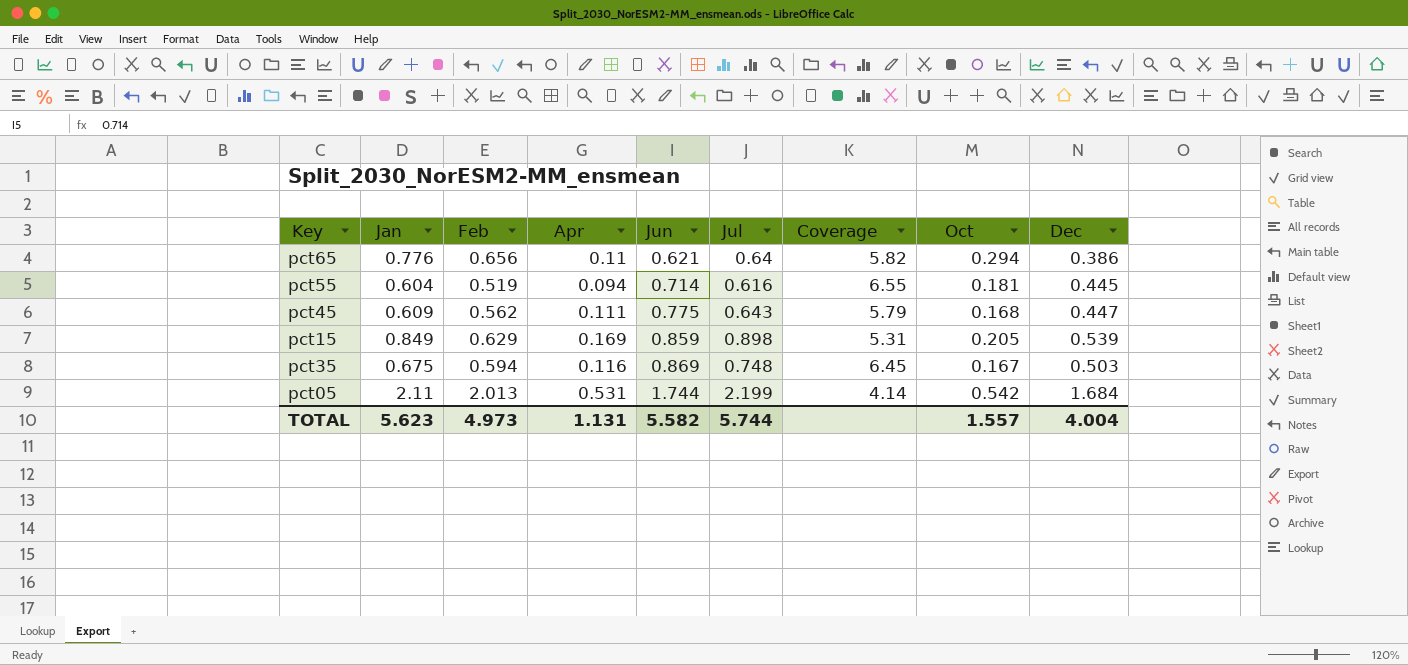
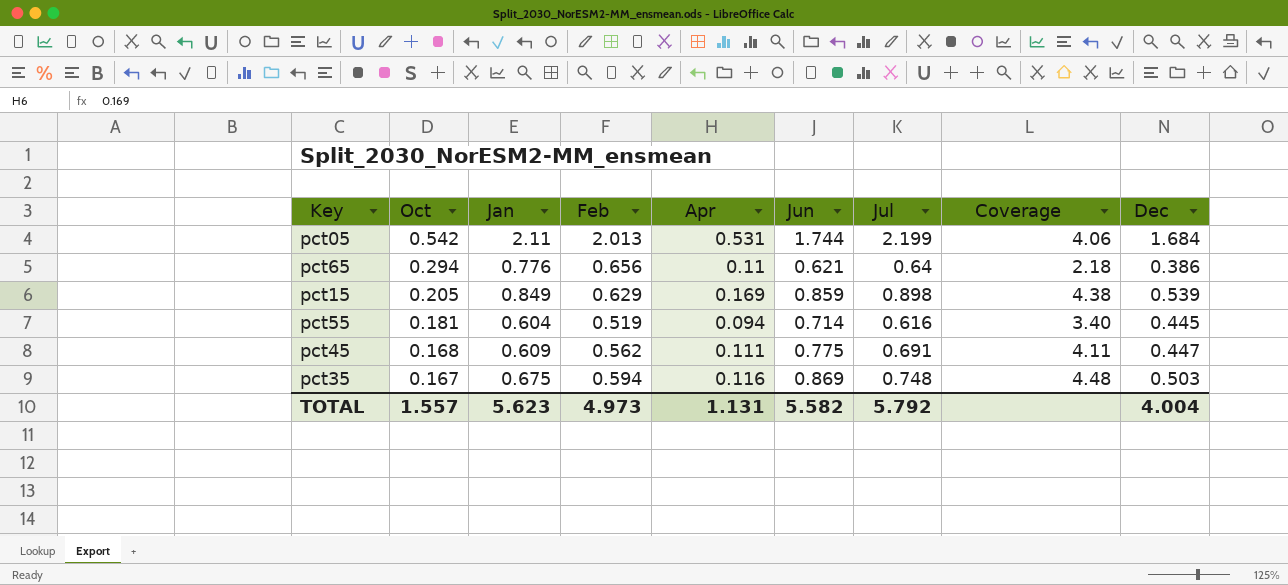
row order: Jun ascending -> Oct descending
column Oct | position: 8 -> 2
column Coverage | formula: [Jul] / [Apr] -> [Jul] / [Oct]
pct45 | Jul: 0.643 -> 0.691
TOTAL | Jul: 5.744 -> 5.792

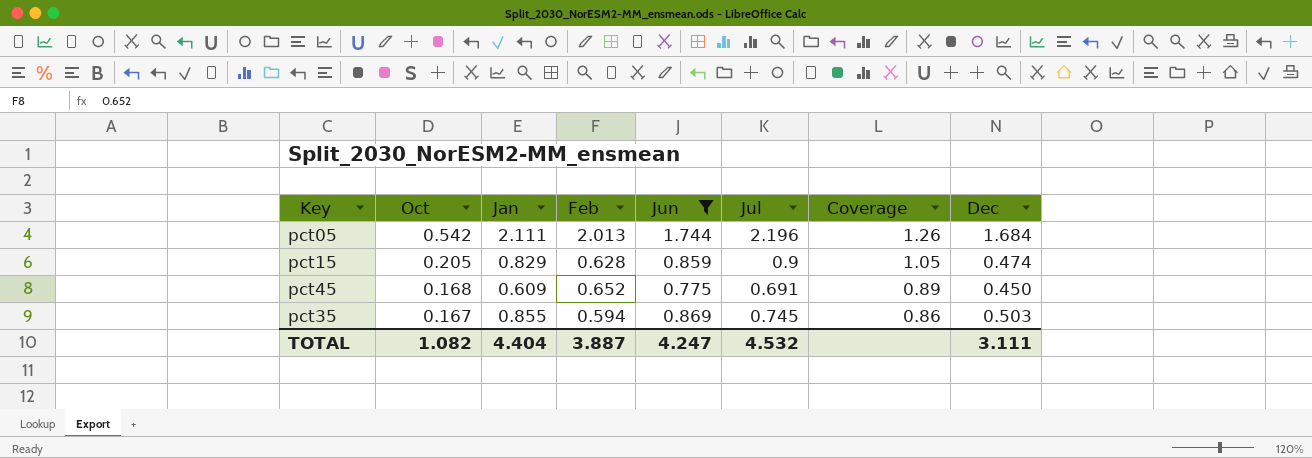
filter: none -> Jun >= 0.775
column Apr | position: 5 -> none
column Coverage | formula: [Jul] / [Oct] -> [Jul] / [Jun]
pct05 | Jan: 2.11 -> 2.111
pct05 | Jul: 2.199 -> 2.196
pct15 | Jan: 0.849 -> 0.829
pct15 | Feb: 0.629 -> 0.628
pct15 | Jul: 0.898 -> 0.9
pct15 | Dec: 0.539 -> 0.474
pct45 | Feb: 0.562 -> 0.652
pct45 | Dec: 0.447 -> 0.450
pct35 | Jan: 0.675 -> 0.855
pct35 | Jul: 0.748 -> 0.745
TOTAL | Oct: 1.557 -> 1.082
TOTAL | Jan: 5.623 -> 4.404
TOTAL | Feb: 4.973 -> 3.887
TOTAL | Jun: 5.582 -> 4.247
TOTAL | Jul: 5.792 -> 4.532
TOTAL | Dec: 4.004 -> 3.111

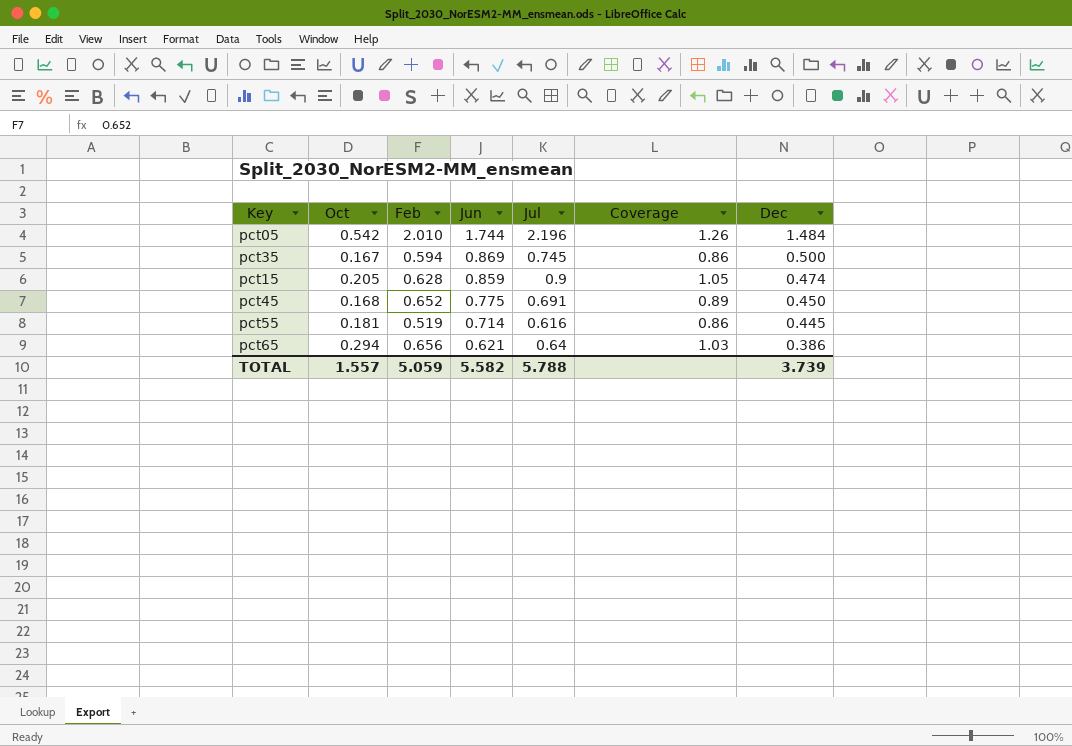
filter: Jun >= 0.775 -> none
row order: Oct descending -> Jun descending
column Jan | position: 3 -> none
pct05 | Feb: 2.013 -> 2.010
pct05 | Dec: 1.684 -> 1.484
pct35 | Dec: 0.503 -> 0.500
TOTAL | Oct: 1.082 -> 1.557
TOTAL | Feb: 3.887 -> 5.059
TOTAL | Jun: 4.247 -> 5.582
TOTAL | Jul: 4.532 -> 5.788
TOTAL | Dec: 3.111 -> 3.739

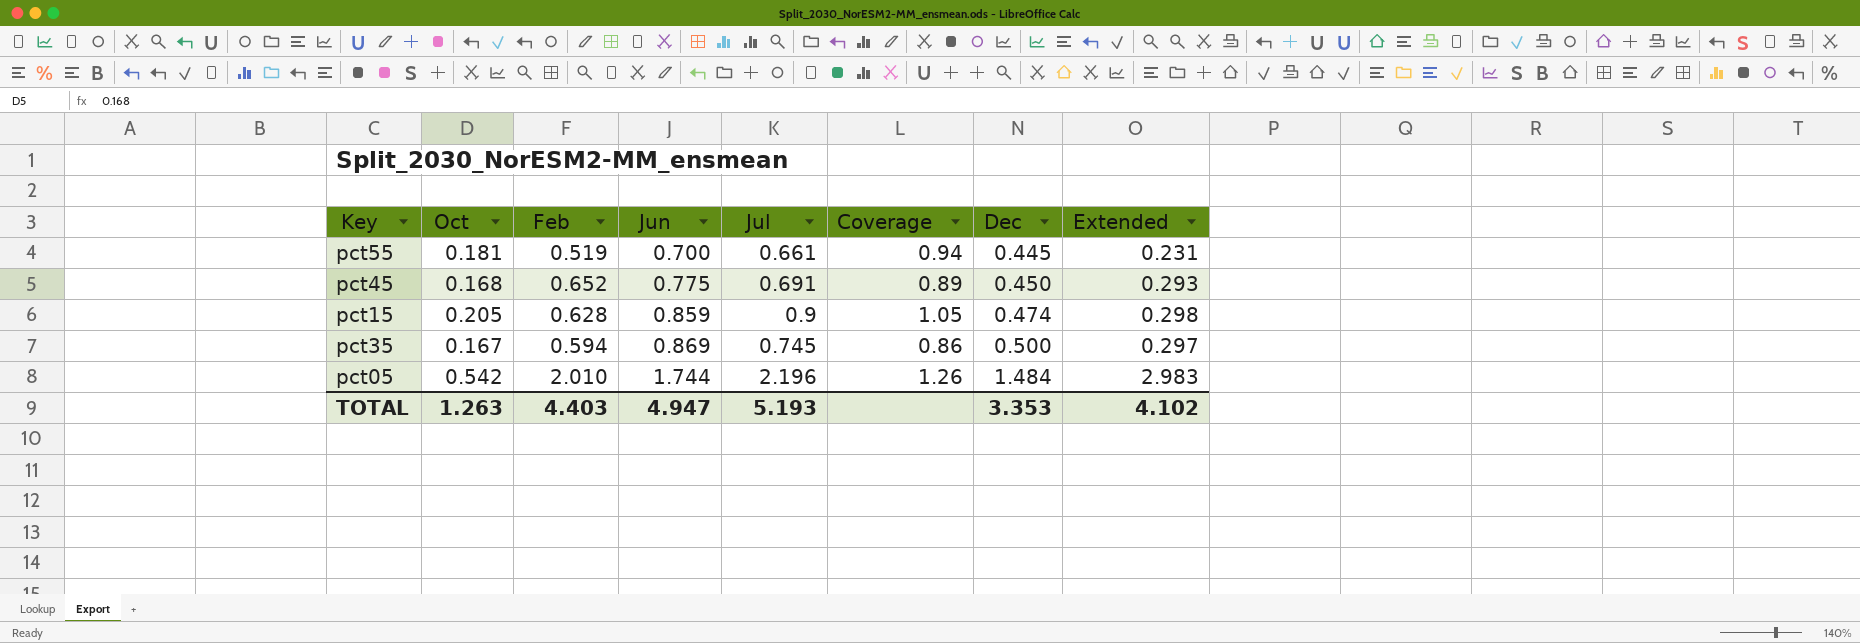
row order: Jun descending -> Jun ascending
column Extended | formula: none -> [Feb] * [Dec]
row pct65: 0.294 | 0.656 | 0.621 | 0.64 | 1.03 | 0.386 -> none
pct55 | Jun: 0.714 -> 0.700
pct55 | Jul: 0.616 -> 0.661
pct55 | Coverage: 0.86 -> 0.94
TOTAL | Oct: 1.557 -> 1.263
TOTAL | Feb: 5.059 -> 4.403
TOTAL | Jun: 5.582 -> 4.947
TOTAL | Jul: 5.788 -> 5.193
TOTAL | Dec: 3.739 -> 3.353

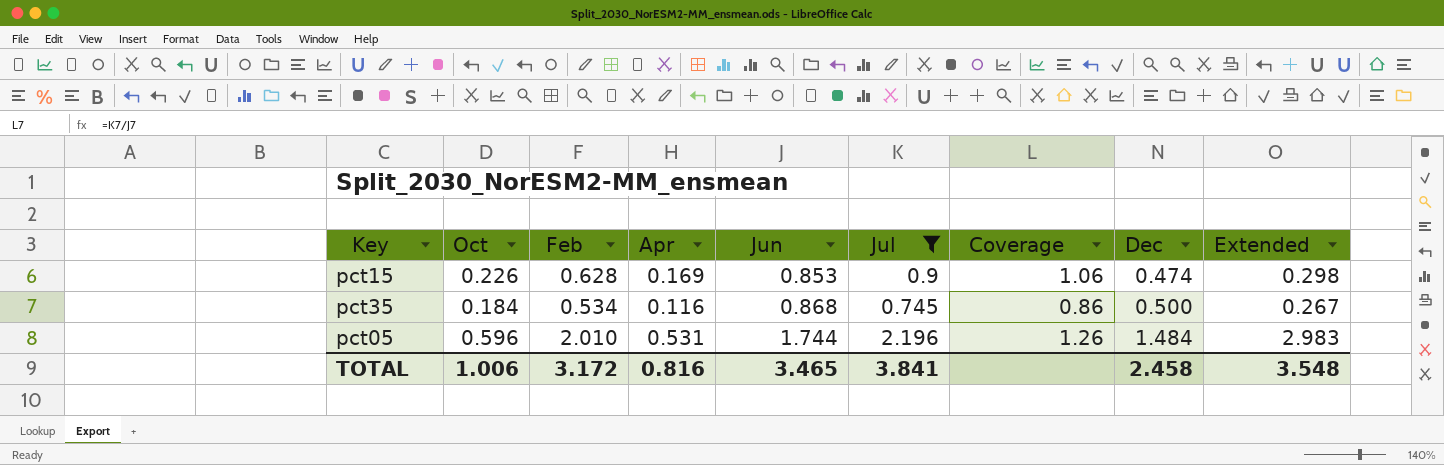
filter: none -> Jul >= 0.745
column Apr | position: none -> 4
pct15 | Oct: 0.205 -> 0.226
pct15 | Jun: 0.859 -> 0.853
pct15 | Coverage: 1.05 -> 1.06
pct35 | Oct: 0.167 -> 0.184
pct35 | Feb: 0.594 -> 0.534
pct35 | Jun: 0.869 -> 0.868
pct35 | Extended: 0.297 -> 0.267
pct05 | Oct: 0.542 -> 0.596
TOTAL | Oct: 1.263 -> 1.006
TOTAL | Feb: 4.403 -> 3.172
TOTAL | Jun: 4.947 -> 3.465
TOTAL | Jul: 5.193 -> 3.841
TOTAL | Dec: 3.353 -> 2.458
TOTAL | Extended: 4.102 -> 3.548

